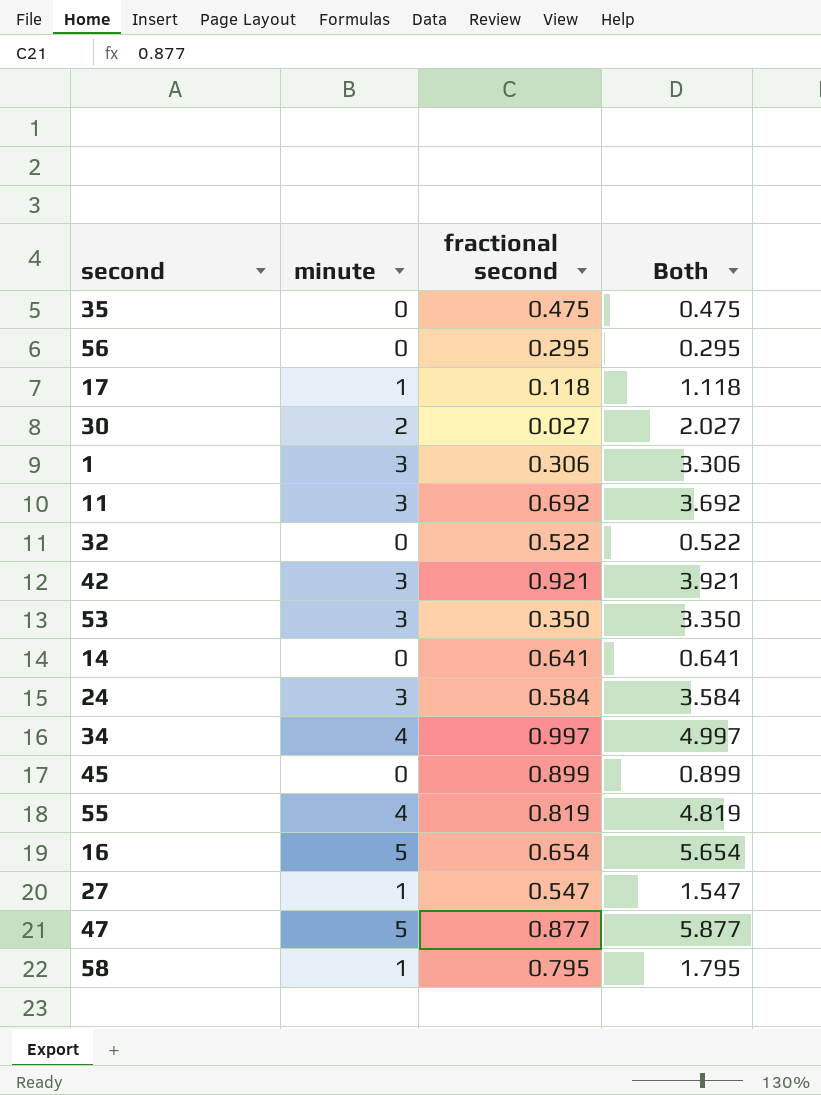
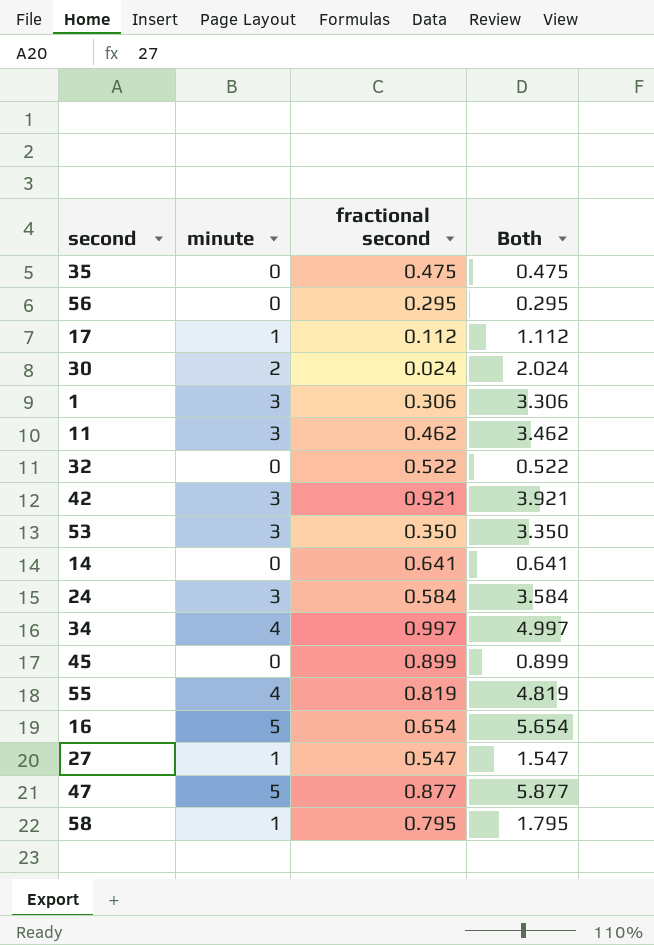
17 | fractional second: 0.118 -> 0.112
17 | Both: 1.118 -> 1.112
30 | fractional second: 0.027 -> 0.024
30 | Both: 2.027 -> 2.024
11 | fractional second: 0.692 -> 0.462
11 | Both: 3.692 -> 3.462

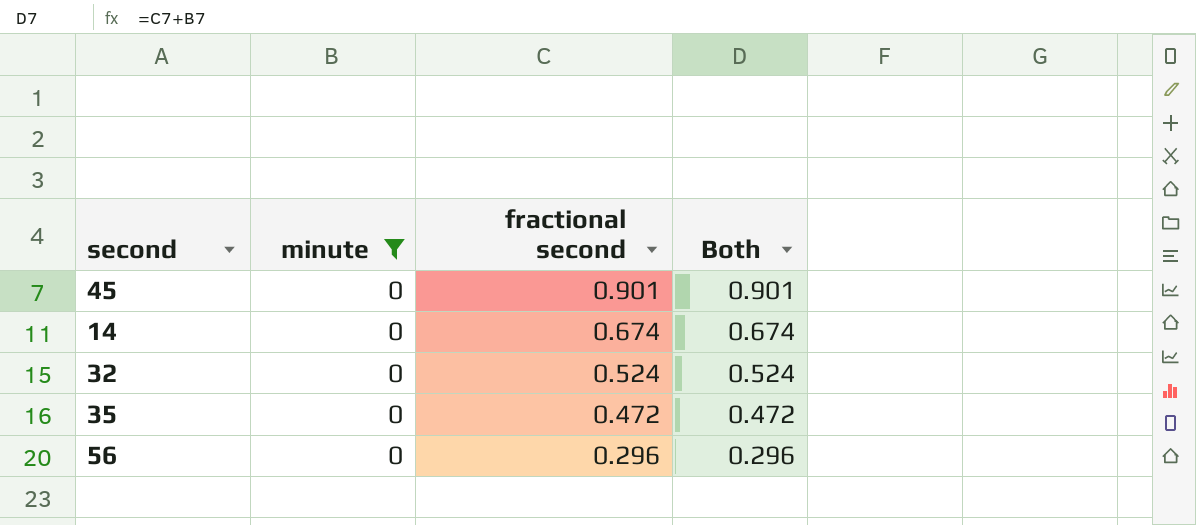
filter: none -> minute = 0
row order: none -> fractional second descending
45 | fractional second: 0.899 -> 0.901
45 | Both: 0.899 -> 0.901
14 | fractional second: 0.641 -> 0.674
14 | Both: 0.641 -> 0.674
32 | fractional second: 0.522 -> 0.524
32 | Both: 0.522 -> 0.524
35 | fractional second: 0.475 -> 0.472
35 | Both: 0.475 -> 0.472
56 | fractional second: 0.295 -> 0.296
56 | Both: 0.295 -> 0.296

